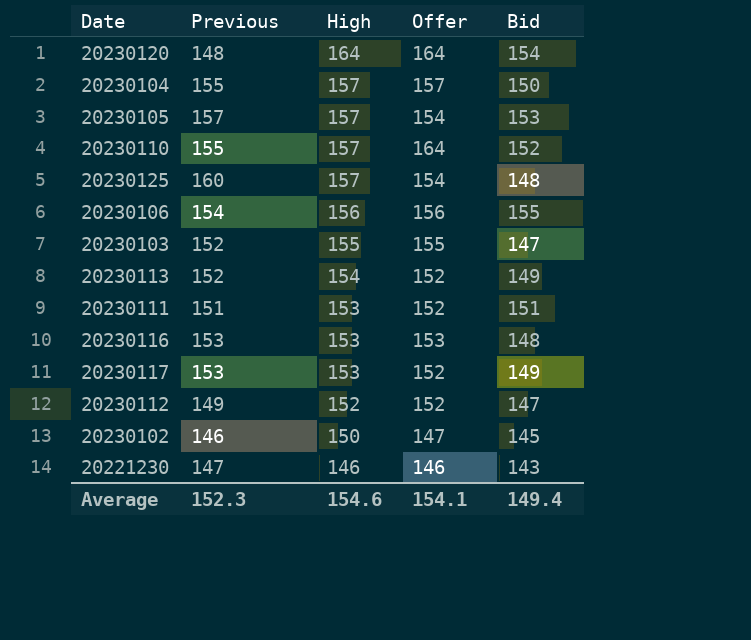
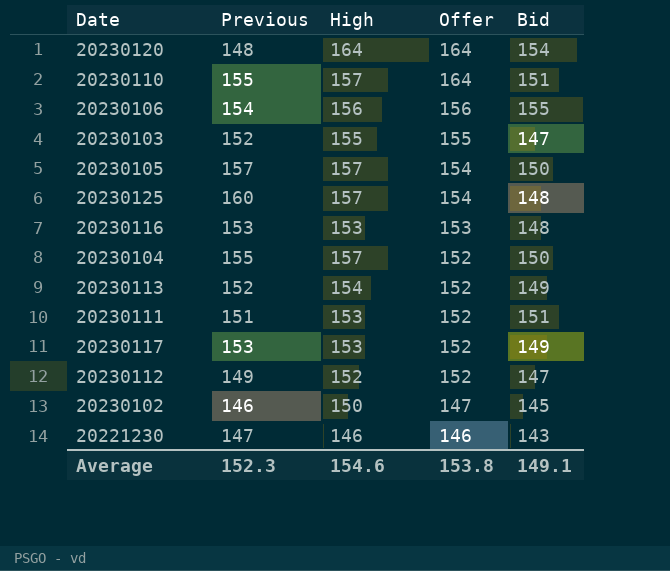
row order: High descending -> Offer descending
20230110 | Bid: 152 -> 151
20230105 | Bid: 153 -> 150
20230104 | Offer: 157 -> 152
Average | Offer: 154.1 -> 153.8
Average | Bid: 149.4 -> 149.1

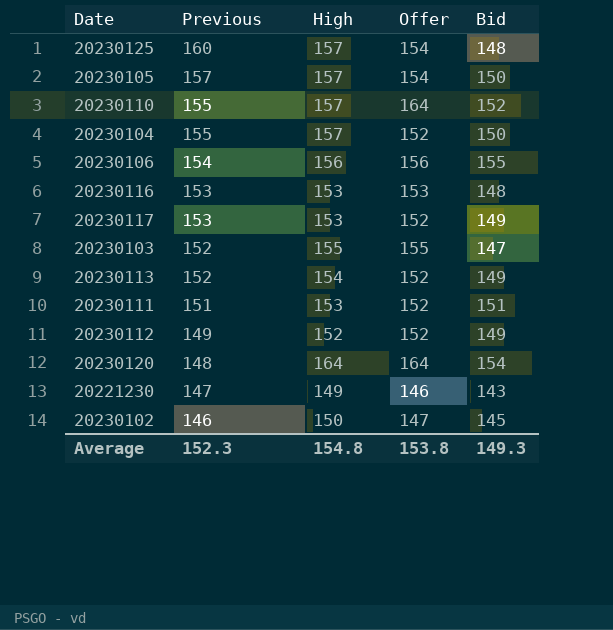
row order: Offer descending -> Previous descending
20230110 | Bid: 151 -> 152
20230112 | Bid: 147 -> 149
20221230 | High: 146 -> 149
Average | High: 154.6 -> 154.8
Average | Bid: 149.1 -> 149.3

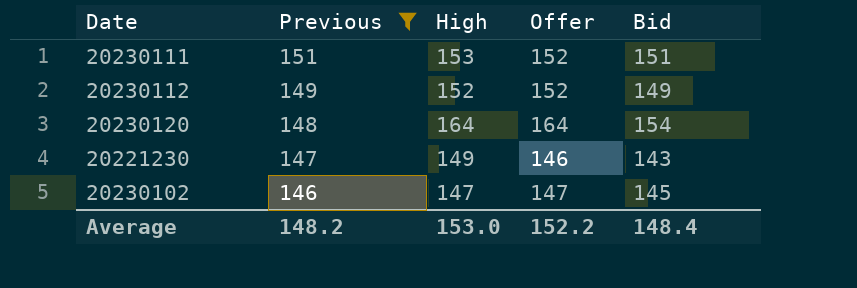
filter: none -> Previous <= 151
20230102 | High: 150 -> 147
Average | Previous: 152.3 -> 148.2
Average | High: 154.8 -> 153.0
Average | Offer: 153.8 -> 152.2
Average | Bid: 149.3 -> 148.4

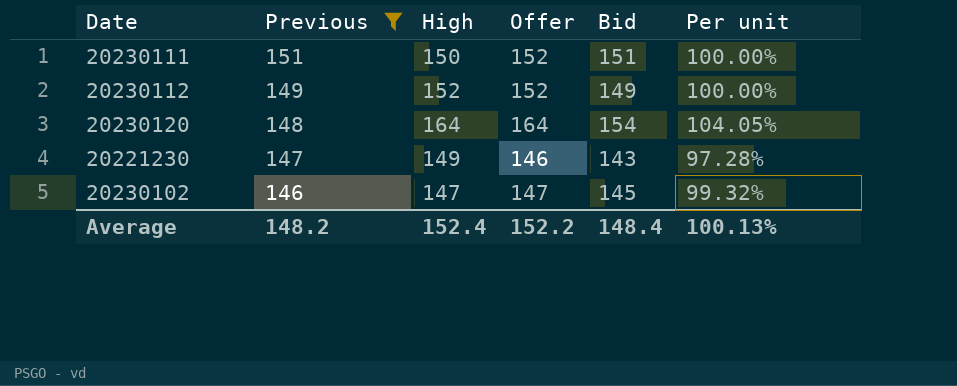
column Per unit | formula: none -> [Bid] / [Previous]
20230111 | High: 153 -> 150
Average | High: 153.0 -> 152.4

